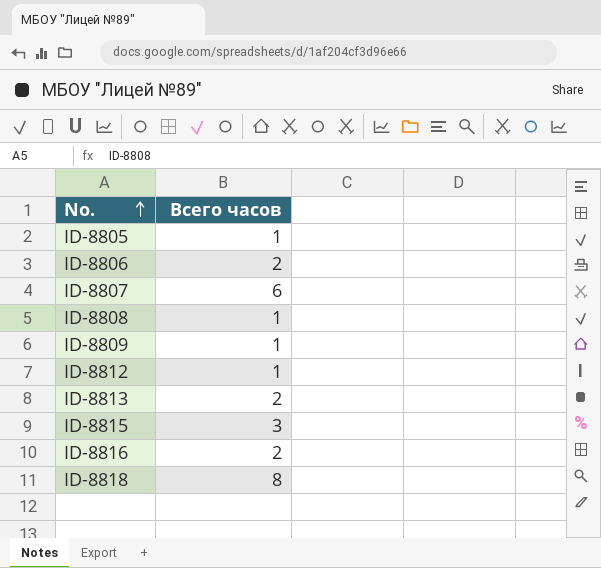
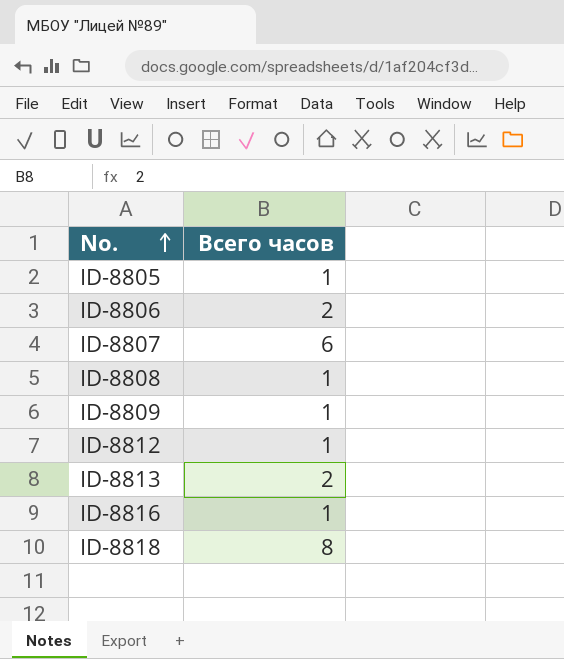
row ID-8815: 3 -> none
ID-8816 | Всего часов: 2 -> 1

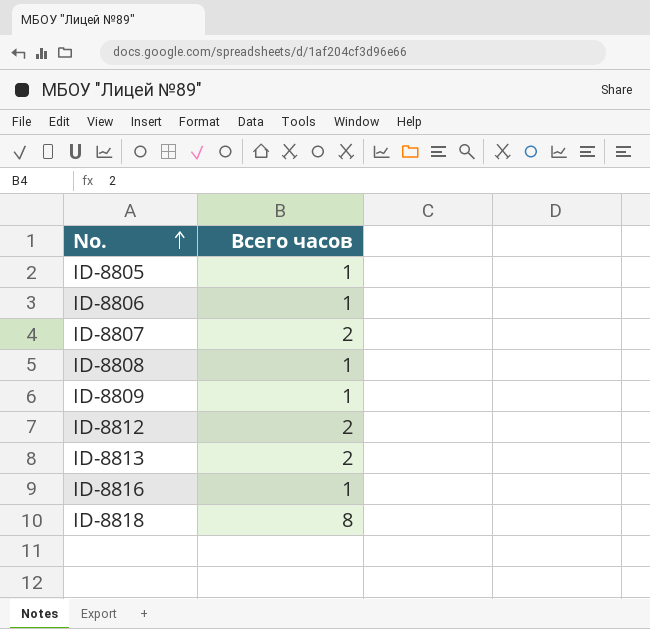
ID-8806 | Всего часов: 2 -> 1
ID-8807 | Всего часов: 6 -> 2
ID-8812 | Всего часов: 1 -> 2

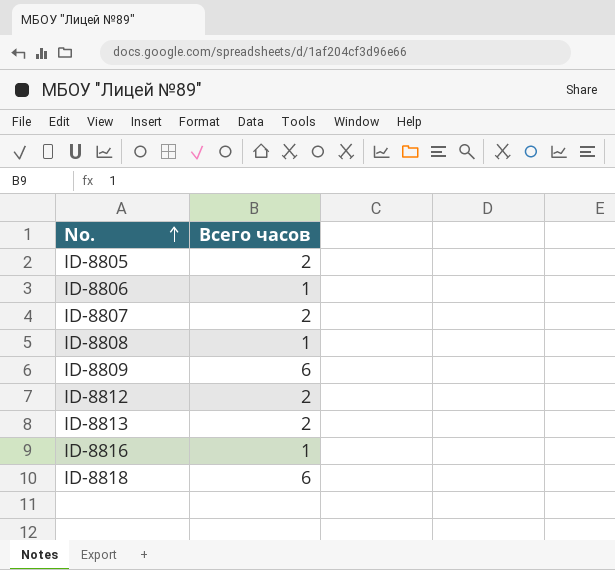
ID-8805 | Всего часов: 1 -> 2
ID-8809 | Всего часов: 1 -> 6
ID-8818 | Всего часов: 8 -> 6

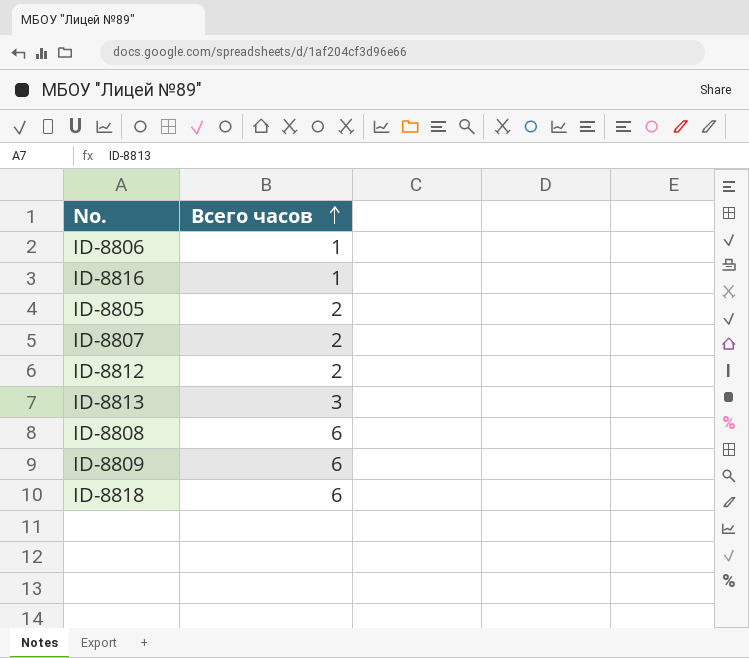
row order: No. ascending -> Всего часов ascending
ID-8813 | Всего часов: 2 -> 3
ID-8808 | Всего часов: 1 -> 6

